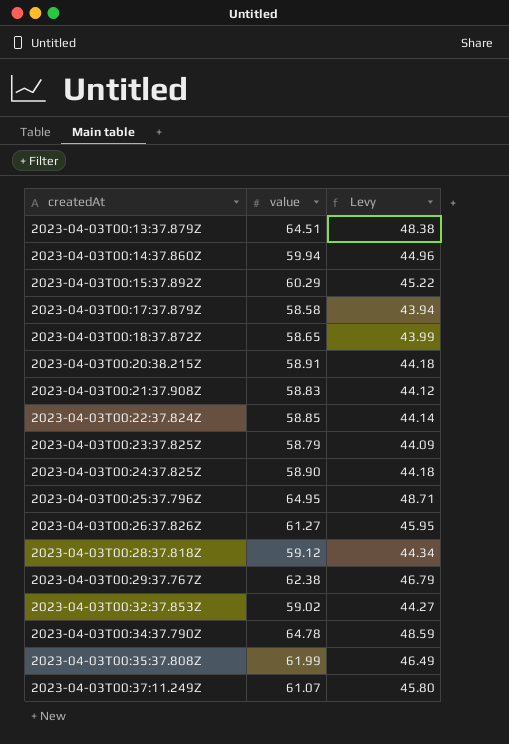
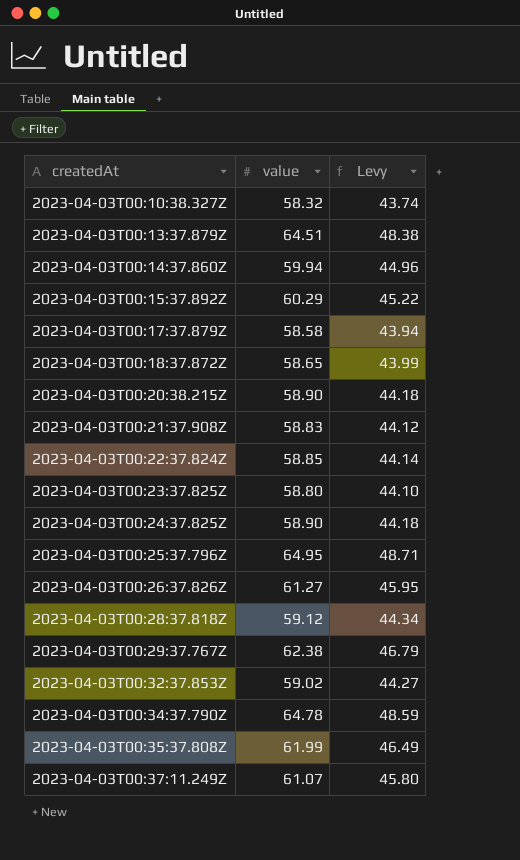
row 2023-04-03T00:10:38.327Z: none -> 58.32 | 43.74
2023-04-03T00:20:38.215Z | value: 58.91 -> 58.90
2023-04-03T00:23:37.825Z | value: 58.79 -> 58.80
2023-04-03T00:23:37.825Z | Levy: 44.09 -> 44.10

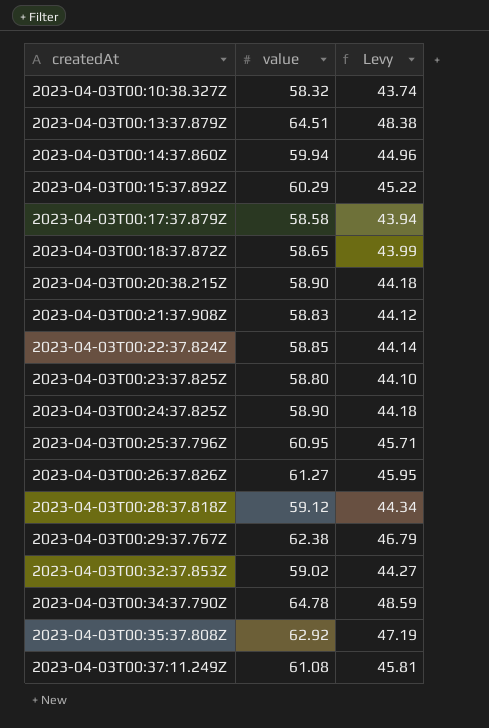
2023-04-03T00:25:37.796Z | value: 64.95 -> 60.95
2023-04-03T00:25:37.796Z | Levy: 48.71 -> 45.71
2023-04-03T00:35:37.808Z | value: 61.99 -> 62.92
2023-04-03T00:35:37.808Z | Levy: 46.49 -> 47.19
2023-04-03T00:37:11.249Z | value: 61.07 -> 61.08
2023-04-03T00:37:11.249Z | Levy: 45.80 -> 45.81

